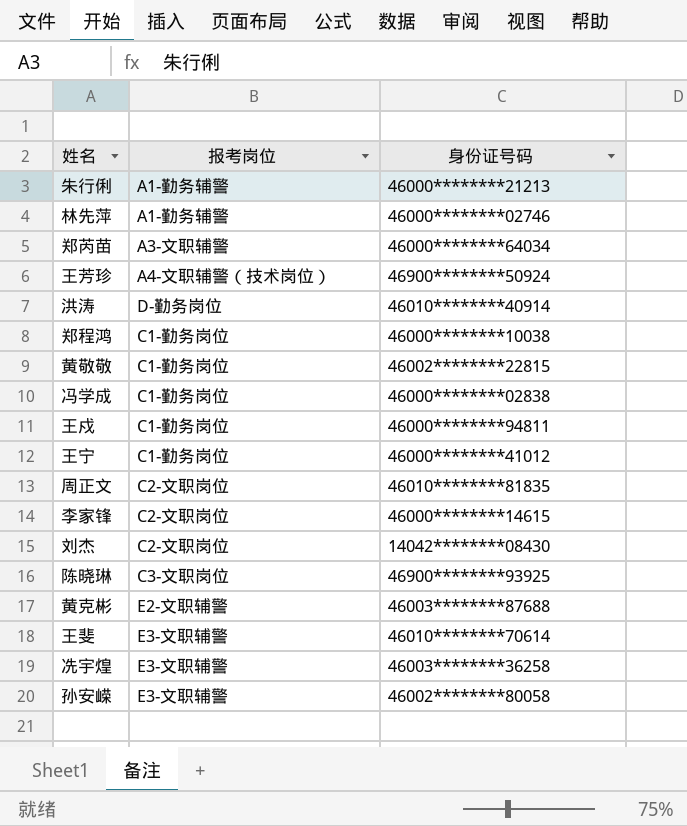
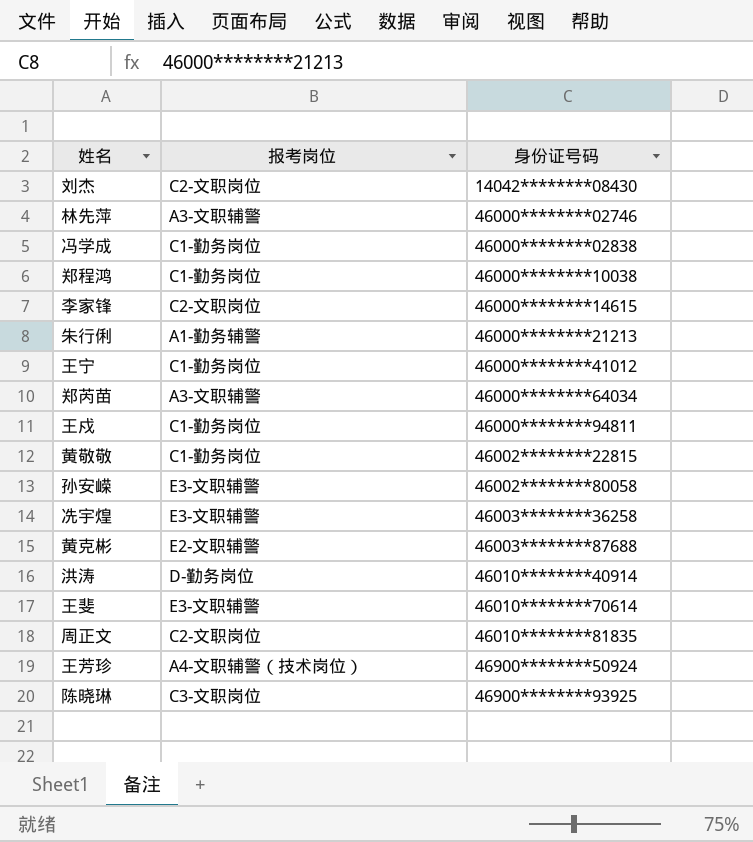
row order: none -> 身份证号码 ascending
林先萍 | 报考岗位: A1-勤务辅警 -> A3-文职辅警

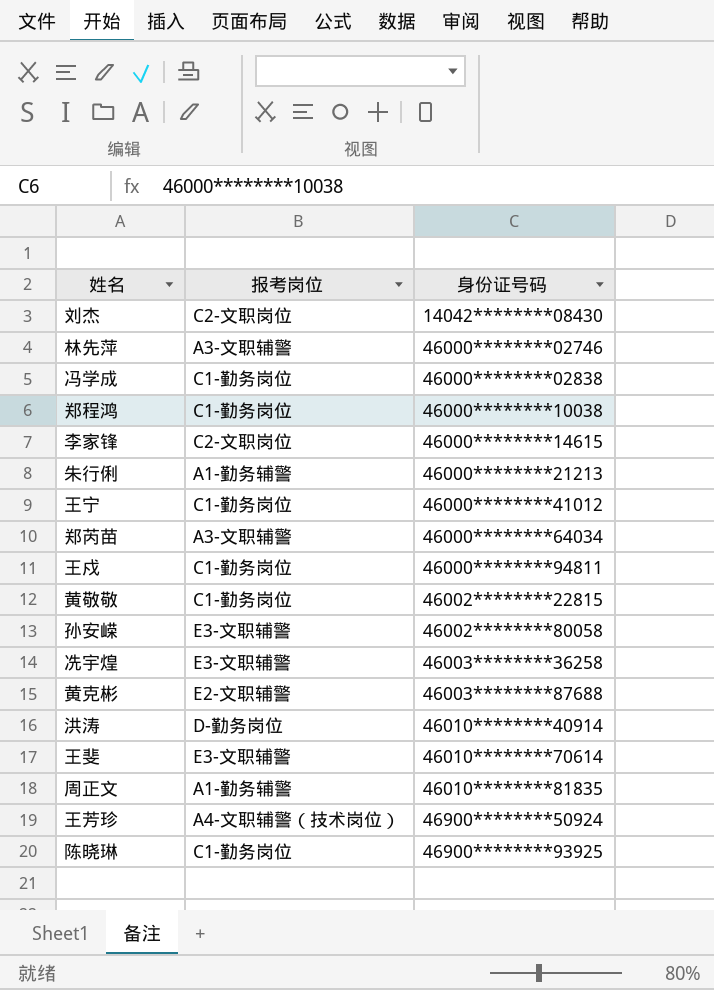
周正文 | 报考岗位: C2-文职岗位 -> A1-勤务辅警
陈晓琳 | 报考岗位: C3-文职岗位 -> C1-勤务岗位

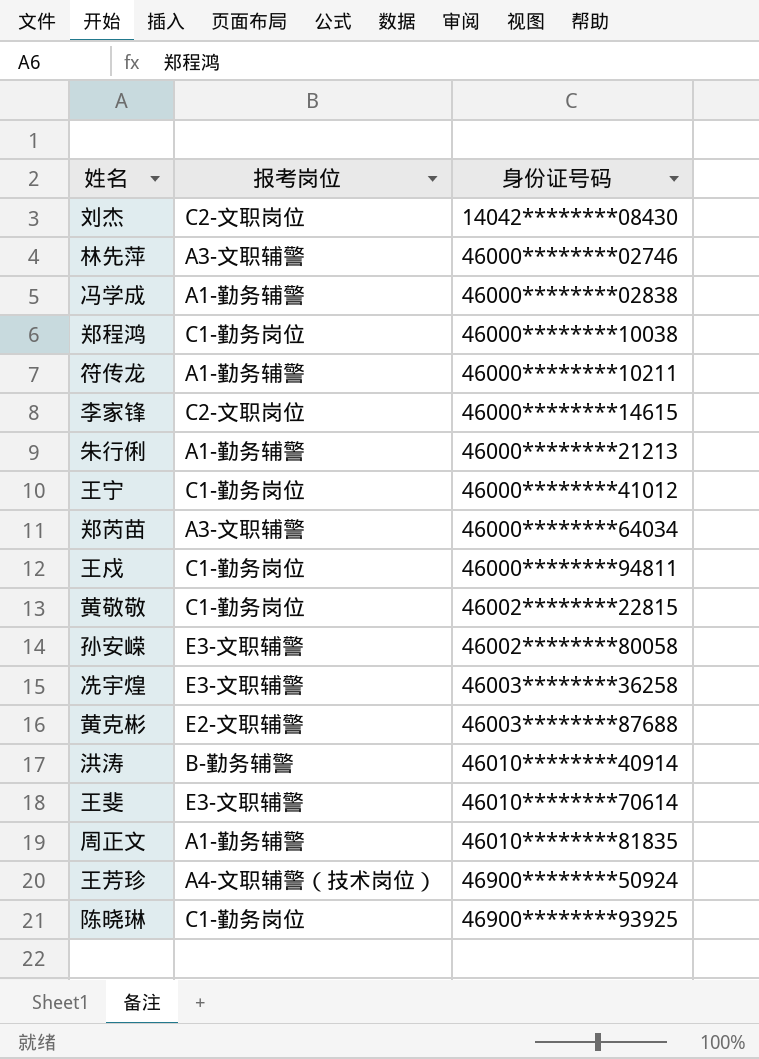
冯学成 | 报考岗位: C1-勤务岗位 -> A1-勤务辅警
row 符传龙: none -> A1-勤务辅警 | 46000********10211
洪涛 | 报考岗位: D-勤务岗位 -> B-勤务辅警

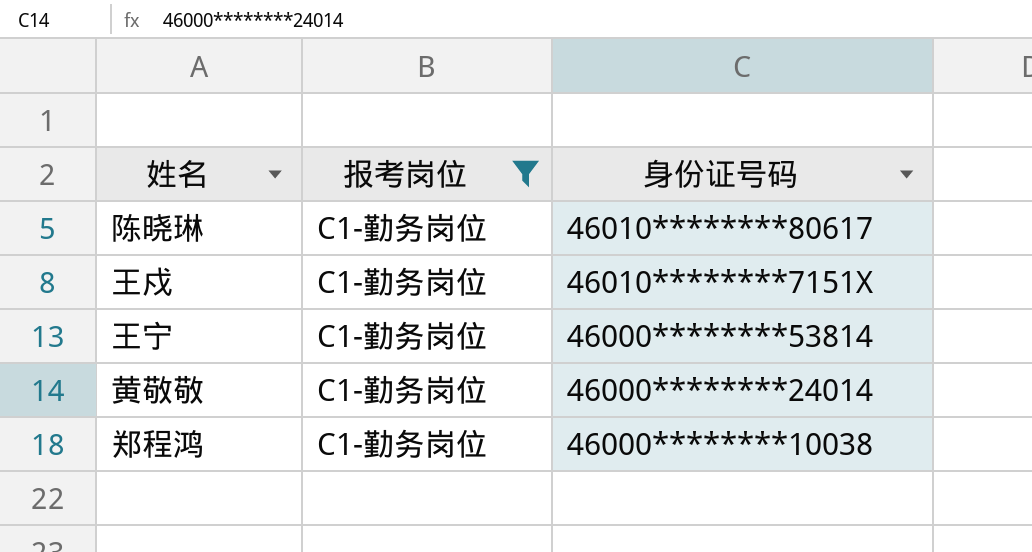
filter: none -> 报考岗位 = C1-勤务岗位
row order: 身份证号码 ascending -> 身份证号码 descending
陈晓琳 | 身份证号码: 46900********93925 -> 46010********80617
王戍 | 身份证号码: 46000********94811 -> 46010********7151X
王宁 | 身份证号码: 46000********41012 -> 46000********53814
黄敬敬 | 身份证号码: 46002********22815 -> 46000********24014

